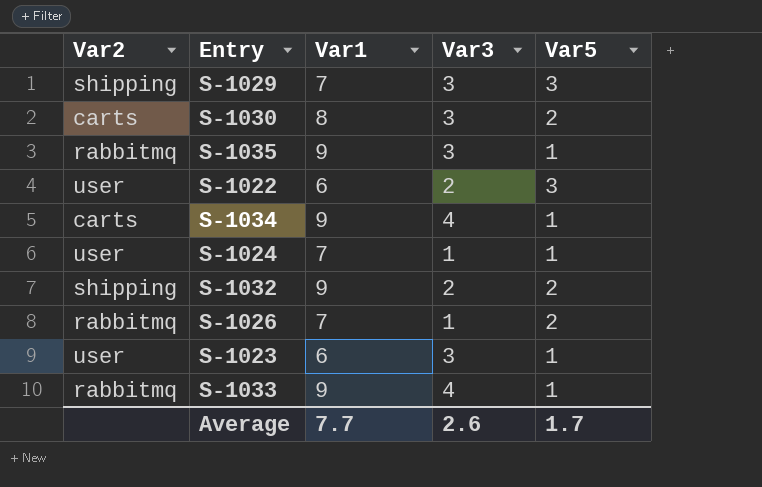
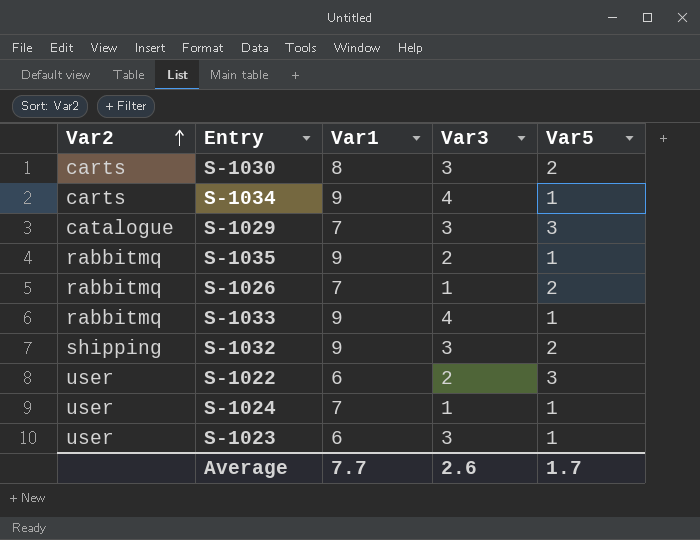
row order: none -> Var2 ascending
S-1029 | Var2: shipping -> catalogue
S-1035 | Var3: 3 -> 2
S-1032 | Var3: 2 -> 3

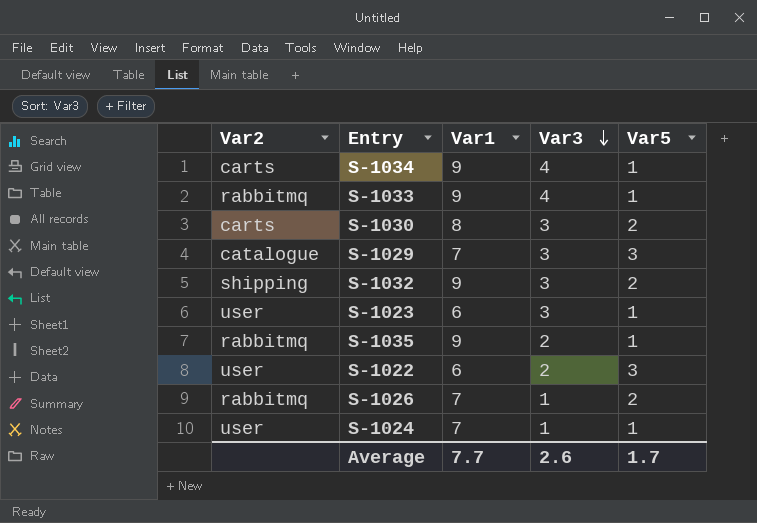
row order: Var2 ascending -> Var3 descending

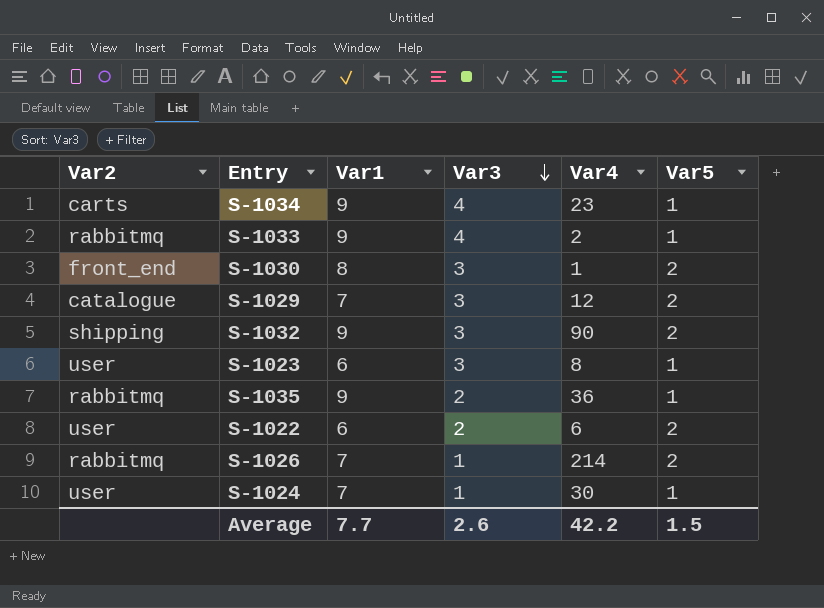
column Var4 | position: none -> 5
S-1030 | Var2: carts -> front_end
S-1029 | Var5: 3 -> 2
S-1022 | Var5: 3 -> 2
Average | Var5: 1.7 -> 1.5

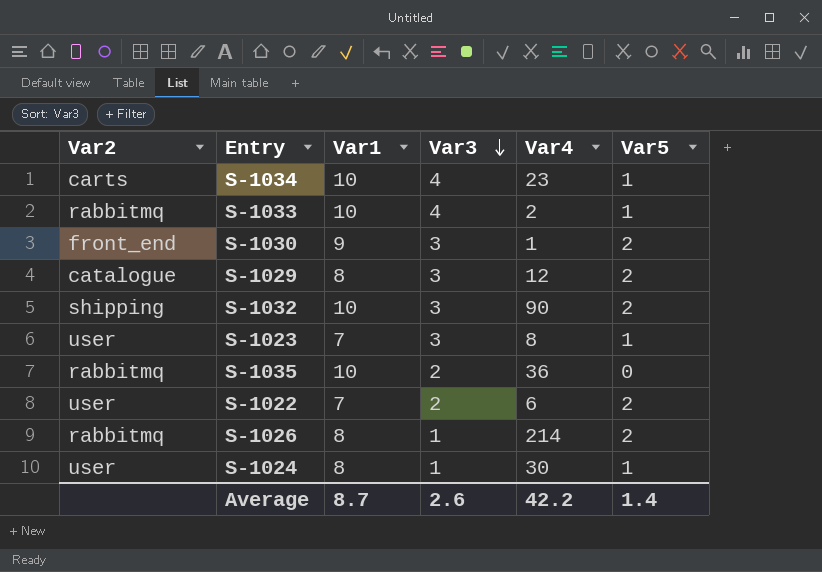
S-1034 | Var1: 9 -> 10
S-1033 | Var1: 9 -> 10
S-1030 | Var1: 8 -> 9
S-1029 | Var1: 7 -> 8
S-1032 | Var1: 9 -> 10
S-1023 | Var1: 6 -> 7
S-1035 | Var1: 9 -> 10
S-1035 | Var5: 1 -> 0
S-1022 | Var1: 6 -> 7
S-1026 | Var1: 7 -> 8
S-1024 | Var1: 7 -> 8
Average | Var1: 7.7 -> 8.7
Average | Var5: 1.5 -> 1.4

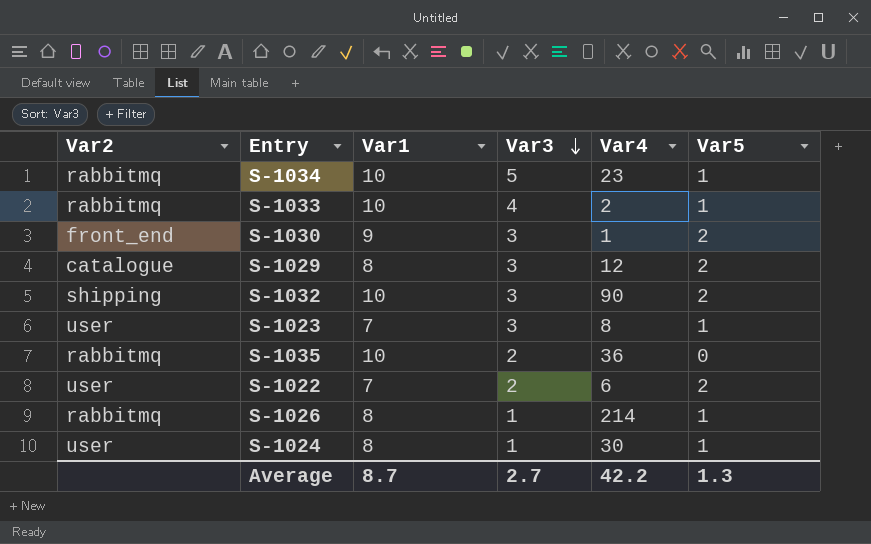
S-1034 | Var2: carts -> rabbitmq
S-1034 | Var3: 4 -> 5
S-1026 | Var5: 2 -> 1
Average | Var3: 2.6 -> 2.7
Average | Var5: 1.4 -> 1.3

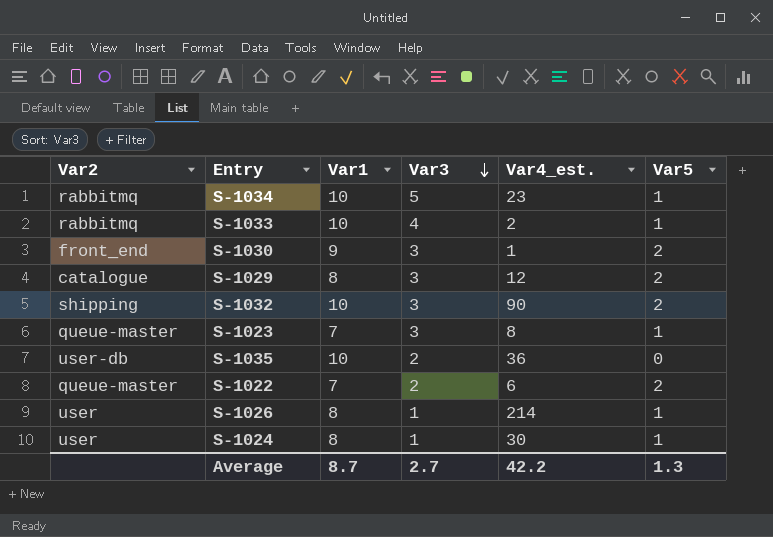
column name: Var4 -> Var4_est.
S-1023 | Var2: user -> queue-master
S-1035 | Var2: rabbitmq -> user-db
S-1022 | Var2: user -> queue-master
S-1026 | Var2: rabbitmq -> user

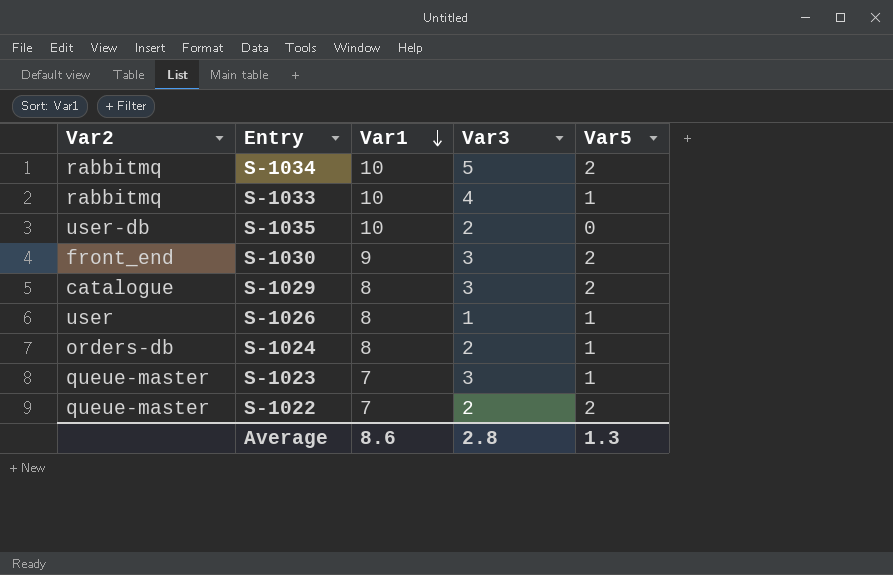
row order: Var3 descending -> Var1 descending
column Var4_est. | position: 5 -> none
row S-1032: shipping | 10 | 3 | 90 | 2 -> none
S-1034 | Var5: 1 -> 2
S-1024 | Var2: user -> orders-db
S-1024 | Var3: 1 -> 2
Average | Var1: 8.7 -> 8.6
Average | Var3: 2.7 -> 2.8

